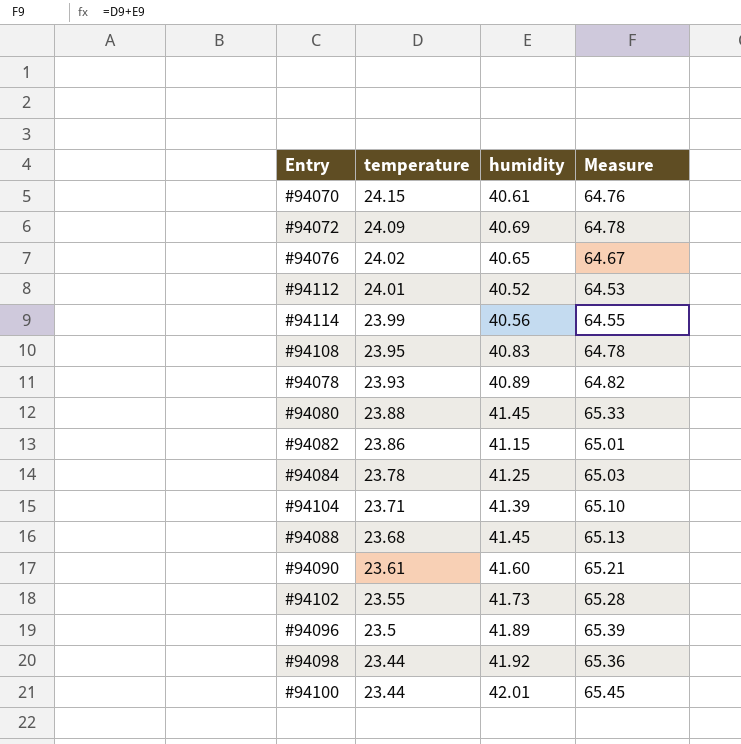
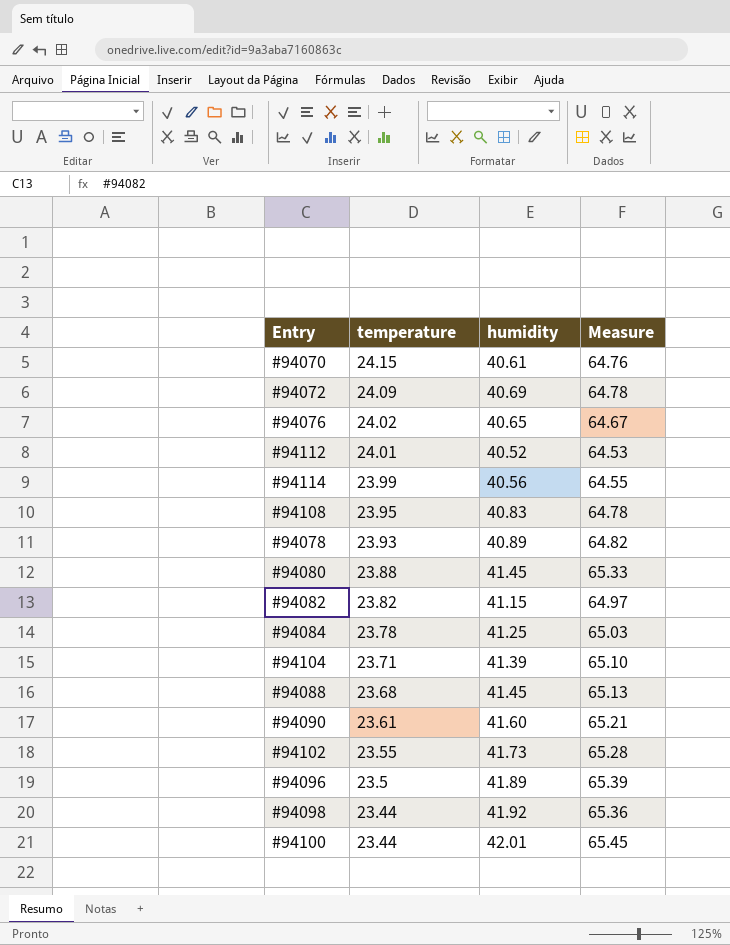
#94082 | temperature: 23.86 -> 23.82
#94082 | Measure: 65.01 -> 64.97

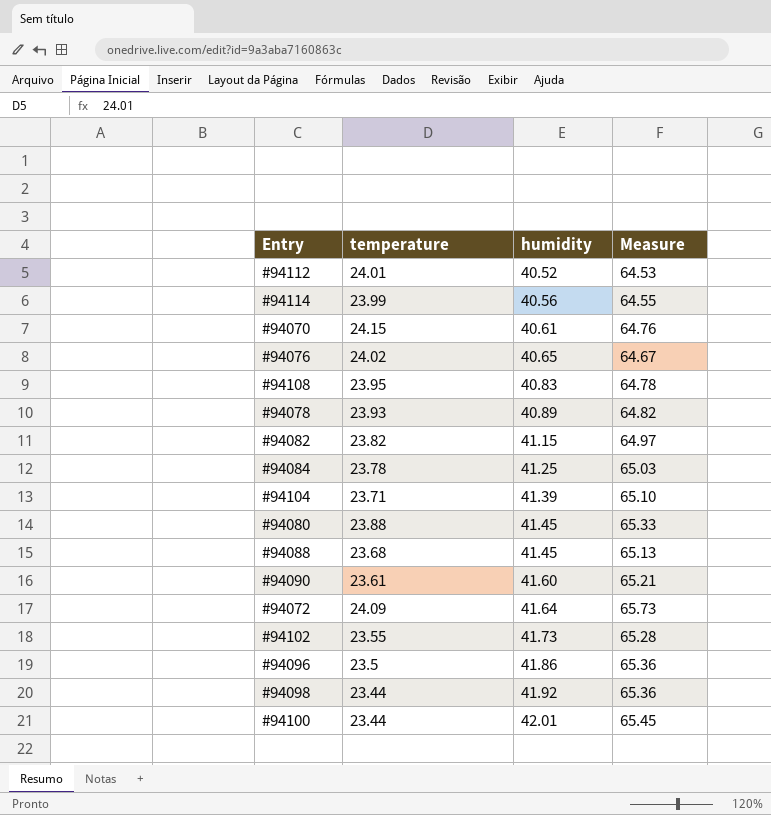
row order: temperature descending -> humidity ascending
#94072 | humidity: 40.69 -> 41.64
#94072 | Measure: 64.78 -> 65.73
#94096 | humidity: 41.89 -> 41.86
#94096 | Measure: 65.39 -> 65.36

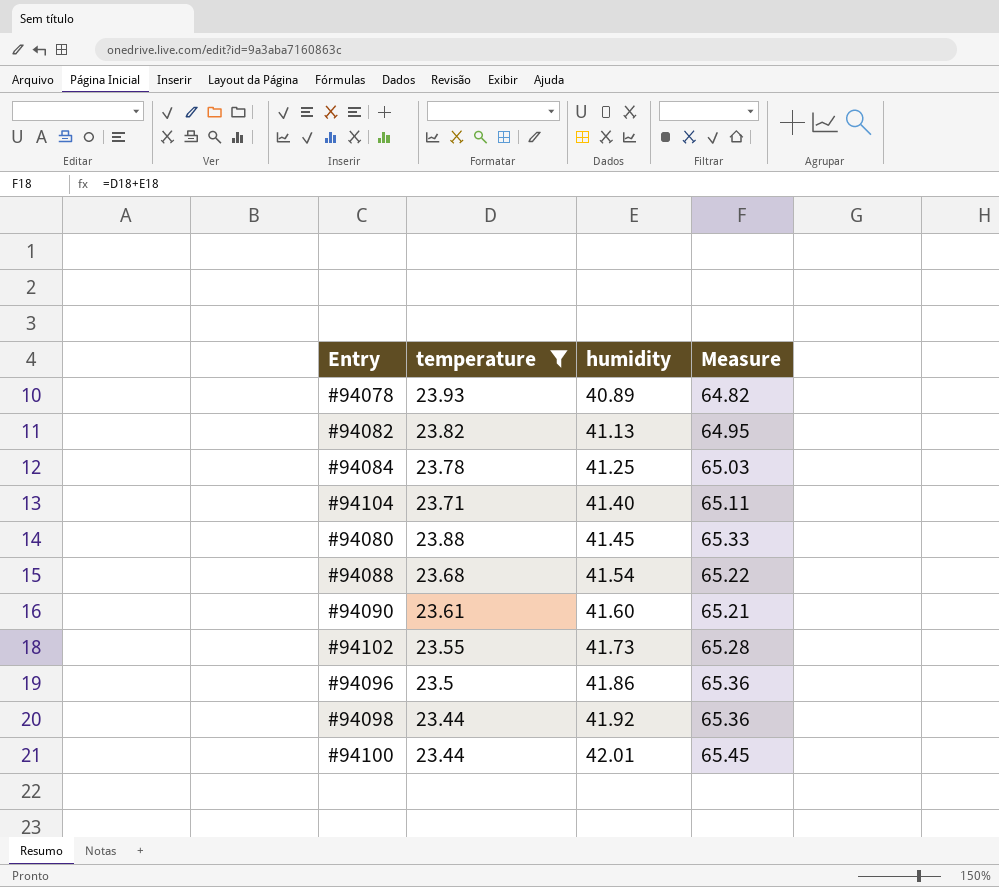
filter: none -> temperature <= 23.93
#94082 | humidity: 41.15 -> 41.13
#94082 | Measure: 64.97 -> 64.95
#94104 | humidity: 41.39 -> 41.40
#94104 | Measure: 65.10 -> 65.11
#94088 | humidity: 41.45 -> 41.54
#94088 | Measure: 65.13 -> 65.22

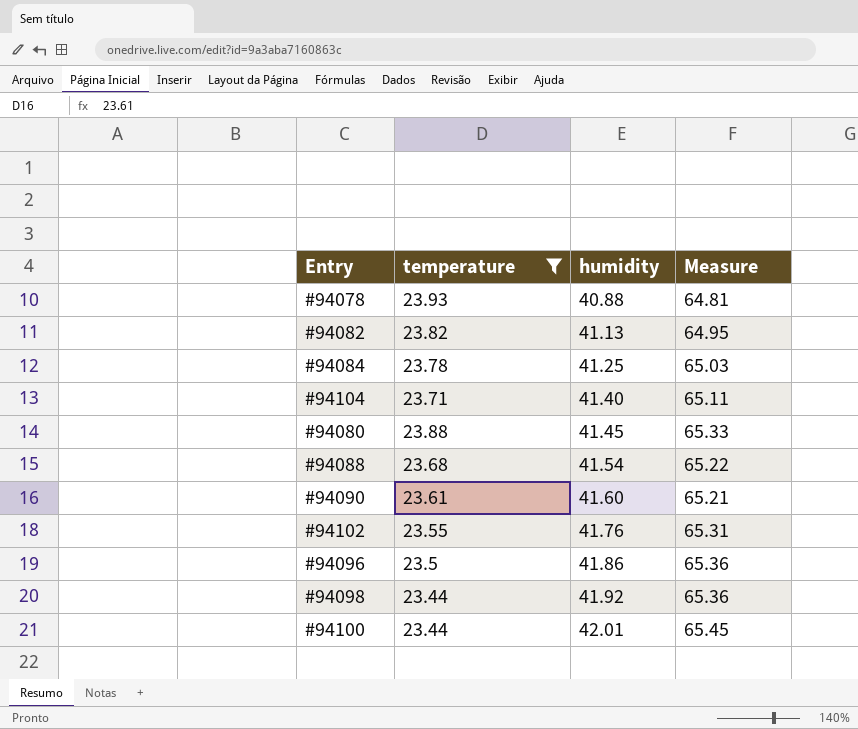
#94078 | humidity: 40.89 -> 40.88
#94078 | Measure: 64.82 -> 64.81
#94102 | humidity: 41.73 -> 41.76
#94102 | Measure: 65.28 -> 65.31

